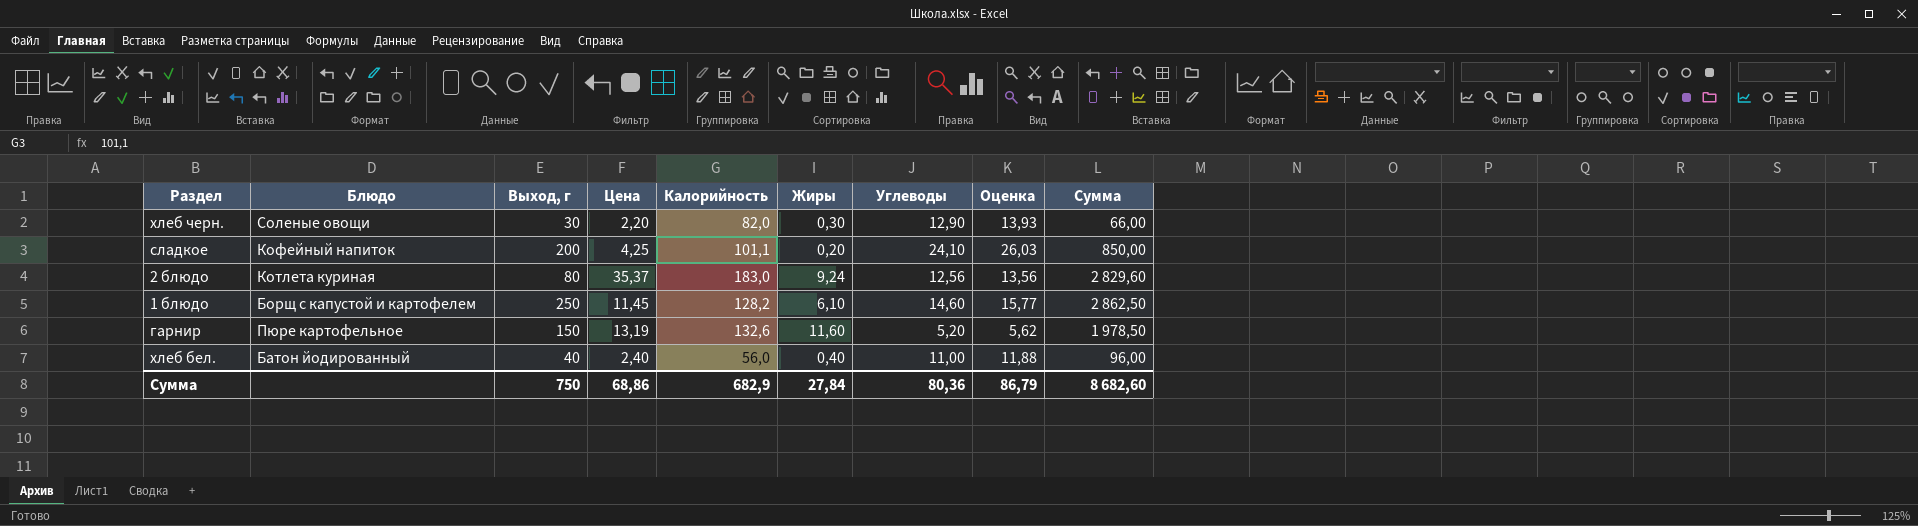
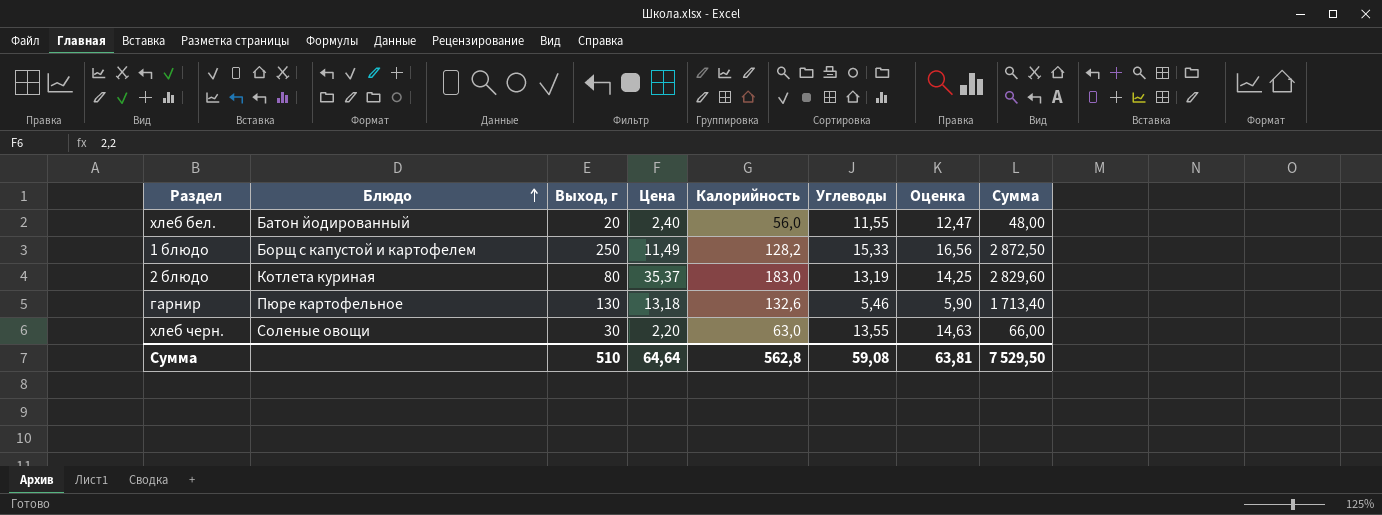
row order: none -> Блюдо ascending
column Жиры | position: 6 -> none
row сладкое: Кофейный напиток | 200 | 4,25 | 101,1 | 0,20 | 24,10 | 26,03 | 850,00 -> none
хлеб бел. | Выход, г: 40 -> 20
хлеб бел. | Углеводы: 11,00 -> 11,55
хлеб бел. | Оценка: 11,88 -> 12,47
хлеб бел. | Сумма: 96,00 -> 48,00
1 блюдо | Цена: 11,45 -> 11,49
1 блюдо | Углеводы: 14,60 -> 15,33
1 блюдо | Оценка: 15,77 -> 16,56
1 блюдо | Сумма: 2 862,50 -> 2 872,50
2 блюдо | Углеводы: 12,56 -> 13,19
2 блюдо | Оценка: 13,56 -> 14,25
гарнир | Выход, г: 150 -> 130
гарнир | Цена: 13,19 -> 13,18
гарнир | Углеводы: 5,20 -> 5,46
гарнир | Оценка: 5,62 -> 5,90
гарнир | Сумма: 1 978,50 -> 1 713,40
хлеб черн. | Калорийность: 82,0 -> 63,0
хлеб черн. | Углеводы: 12,90 -> 13,55
хлеб черн. | Оценка: 13,93 -> 14,63
Сумма | Выход, г: 750 -> 510
Сумма | Цена: 68,86 -> 64,64
Сумма | Калорийность: 682,9 -> 562,8
Сумма | Углеводы: 80,36 -> 59,08
Сумма | Оценка: 86,79 -> 63,81
Сумма | Сумма: 8 682,60 -> 7 529,50

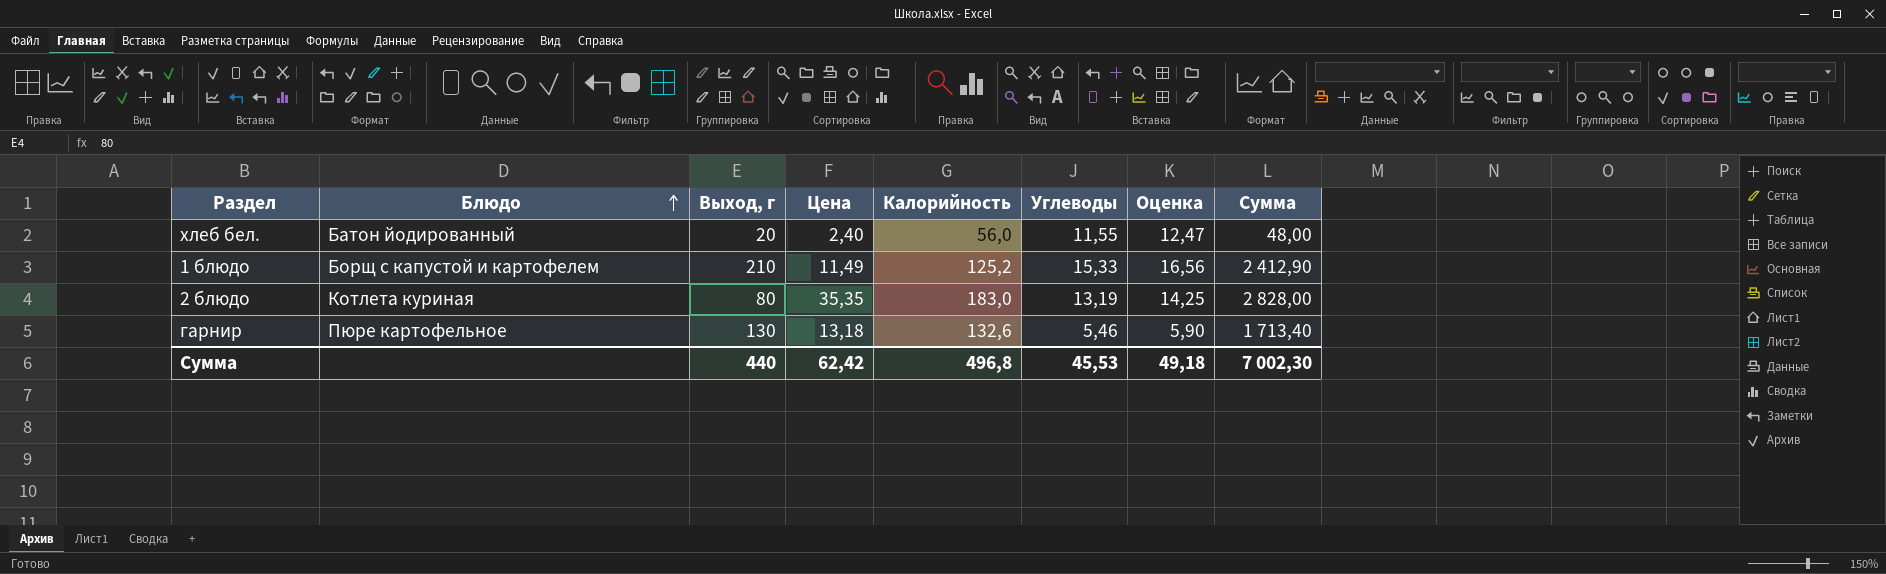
row хлеб черн.: Соленые овощи | 30 | 2,20 | 63,0 | 13,55 | 14,63 | 66,00 -> none
1 блюдо | Выход, г: 250 -> 210
1 блюдо | Калорийность: 128,2 -> 125,2
1 блюдо | Сумма: 2 872,50 -> 2 412,90
2 блюдо | Цена: 35,37 -> 35,35
2 блюдо | Сумма: 2 829,60 -> 2 828,00
Сумма | Выход, г: 510 -> 440
Сумма | Цена: 64,64 -> 62,42
Сумма | Калорийность: 562,8 -> 496,8
Сумма | Углеводы: 59,08 -> 45,53
Сумма | Оценка: 63,81 -> 49,18
Сумма | Сумма: 7 529,50 -> 7 002,30

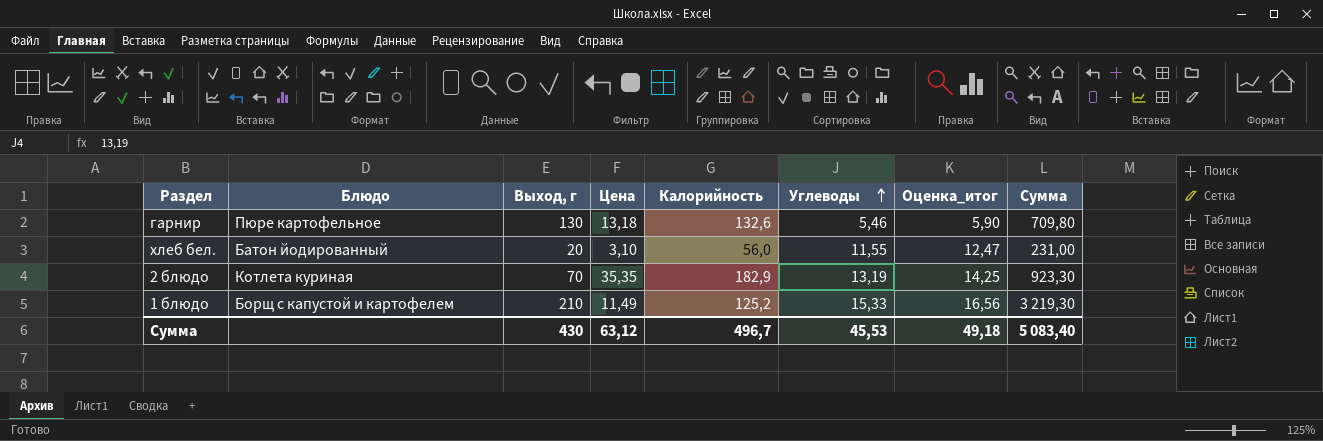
row order: Блюдо ascending -> Углеводы ascending
column name: Оценка -> Оценка_итог
column Сумма | formula: [Выход, г] * [Цена] -> [Выход, г] * [Углеводы]
хлеб бел. | Цена: 2,40 -> 3,10
2 блюдо | Выход, г: 80 -> 70
2 блюдо | Калорийность: 183,0 -> 182,9
Сумма | Выход, г: 440 -> 430
Сумма | Цена: 62,42 -> 63,12
Сумма | Калорийность: 496,8 -> 496,7
Сумма | Сумма: 7 002,30 -> 5 083,40

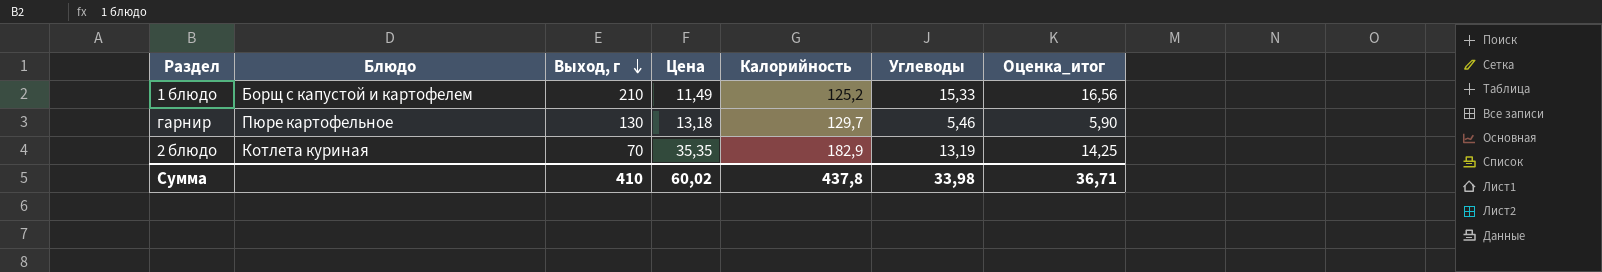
row order: Углеводы ascending -> Выход, г descending
column Сумма | formula: [Выход, г] * [Углеводы] -> none
row хлеб бел.: Батон йодированный | 20 | 3,10 | 56,0 | 11,55 | 12,47 | 231,00 -> none
гарнир | Калорийность: 132,6 -> 129,7
Сумма | Выход, г: 430 -> 410
Сумма | Цена: 63,12 -> 60,02
Сумма | Калорийность: 496,7 -> 437,8
Сумма | Углеводы: 45,53 -> 33,98
Сумма | Оценка_итог: 49,18 -> 36,71

